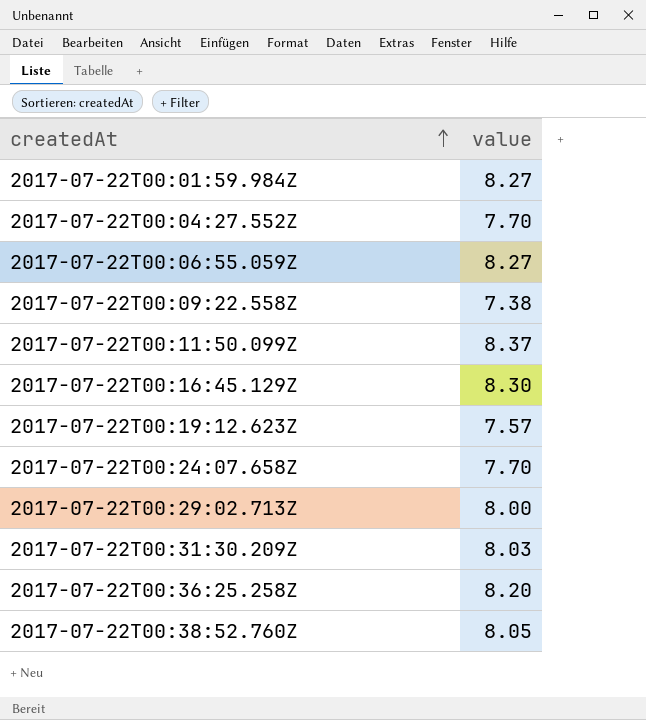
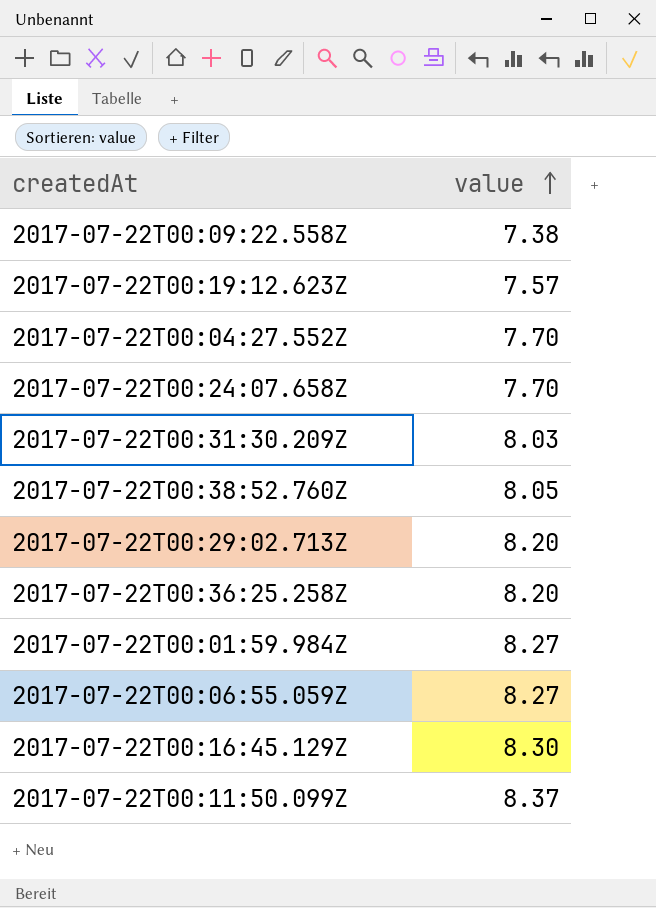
row order: createdAt ascending -> value ascending
2017-07-22T00:29:02.713Z | value: 8.00 -> 8.20

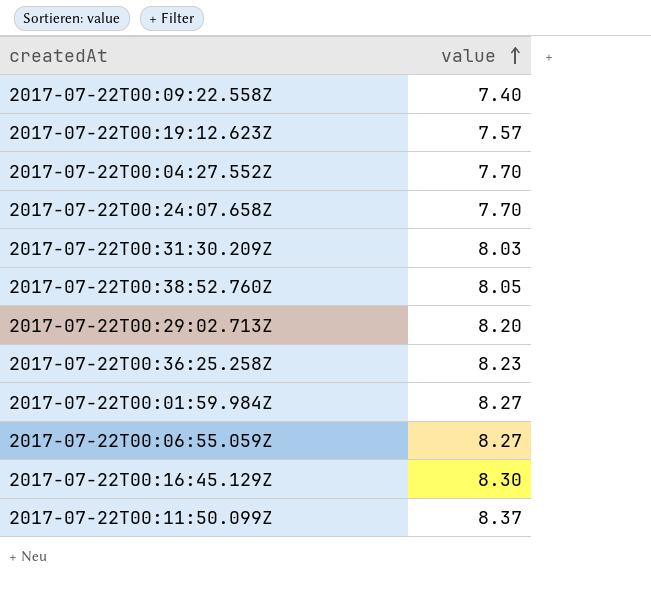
2017-07-22T00:09:22.558Z | value: 7.38 -> 7.40
2017-07-22T00:36:25.258Z | value: 8.20 -> 8.23

